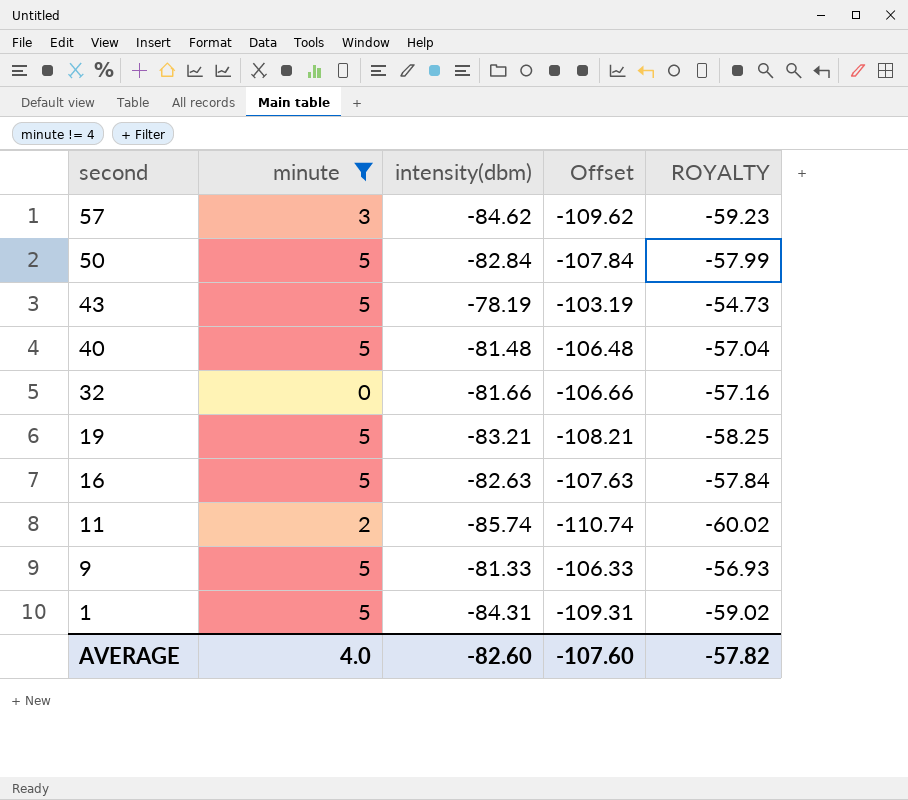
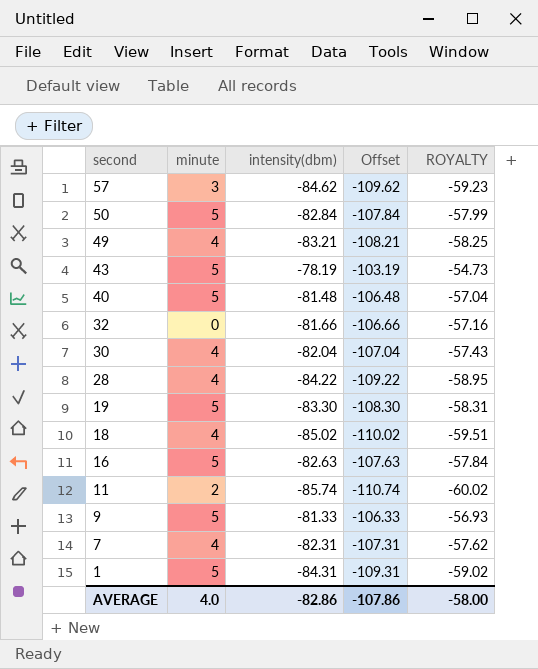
filter: minute != 4 -> none
19 | intensity(dbm): -83.21 -> -83.30
19 | Offset: -108.21 -> -108.30
19 | ROYALTY: -58.25 -> -58.31
AVERAGE | intensity(dbm): -82.60 -> -82.86
AVERAGE | Offset: -107.60 -> -107.86
AVERAGE | ROYALTY: -57.82 -> -58.00

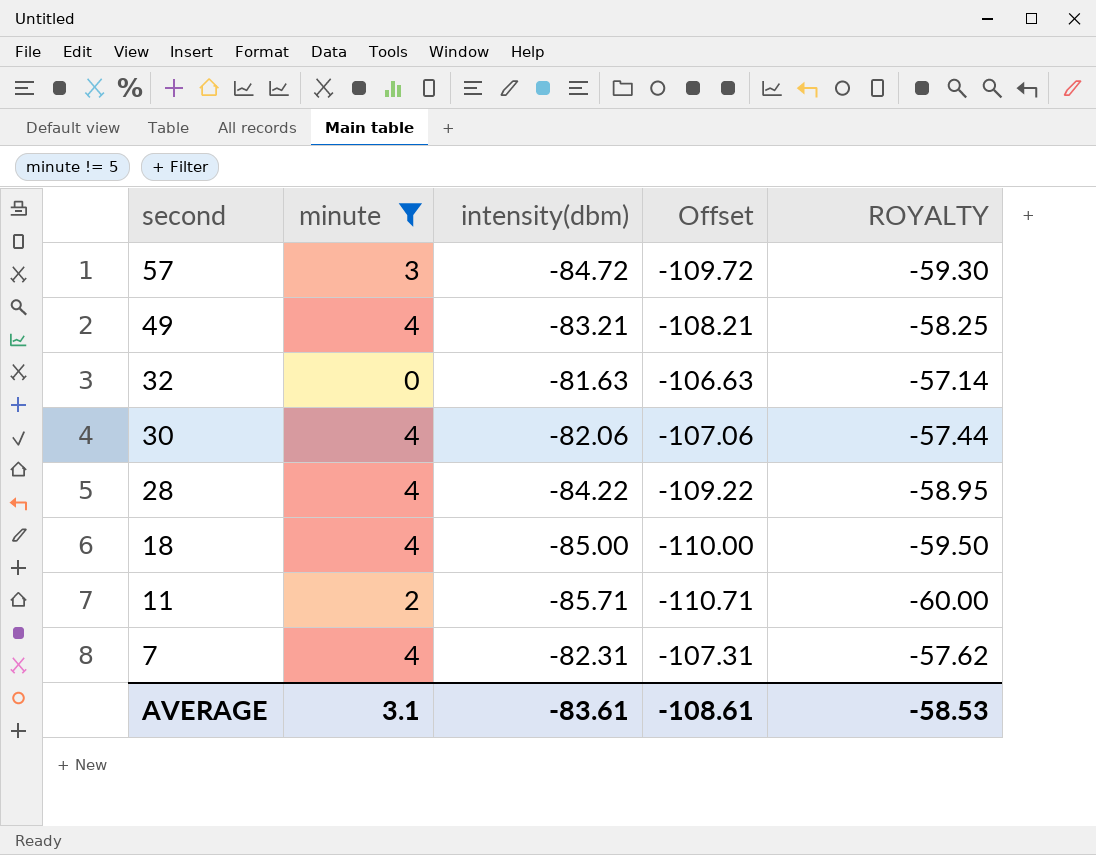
filter: none -> minute != 5
57 | intensity(dbm): -84.62 -> -84.72
57 | Offset: -109.62 -> -109.72
57 | ROYALTY: -59.23 -> -59.30
32 | intensity(dbm): -81.66 -> -81.63
32 | Offset: -106.66 -> -106.63
32 | ROYALTY: -57.16 -> -57.14
30 | intensity(dbm): -82.04 -> -82.06
30 | Offset: -107.04 -> -107.06
30 | ROYALTY: -57.43 -> -57.44
18 | intensity(dbm): -85.02 -> -85.00
18 | Offset: -110.02 -> -110.00
18 | ROYALTY: -59.51 -> -59.50
11 | intensity(dbm): -85.74 -> -85.71
11 | Offset: -110.74 -> -110.71
11 | ROYALTY: -60.02 -> -60.00
AVERAGE | minute: 4.0 -> 3.1
AVERAGE | intensity(dbm): -82.86 -> -83.61
AVERAGE | Offset: -107.86 -> -108.61
AVERAGE | ROYALTY: -58.00 -> -58.53

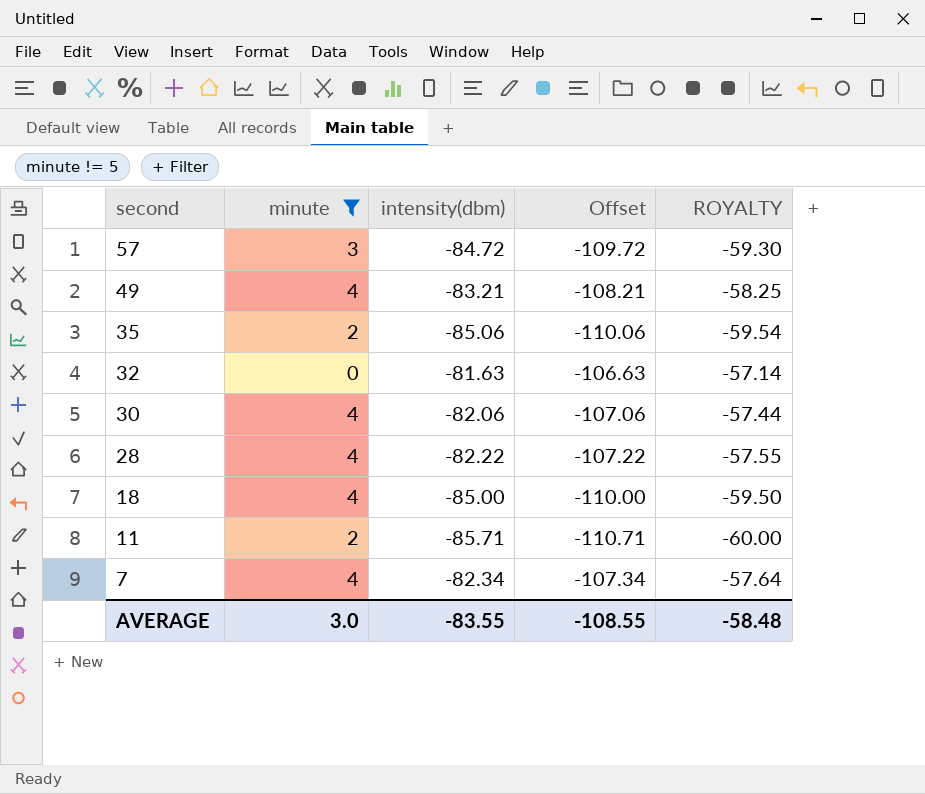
row 35: none -> 2 | -85.06 | -110.06 | -59.54
28 | intensity(dbm): -84.22 -> -82.22
28 | Offset: -109.22 -> -107.22
28 | ROYALTY: -58.95 -> -57.55
7 | intensity(dbm): -82.31 -> -82.34
7 | Offset: -107.31 -> -107.34
7 | ROYALTY: -57.62 -> -57.64
AVERAGE | minute: 3.1 -> 3.0
AVERAGE | intensity(dbm): -83.61 -> -83.55
AVERAGE | Offset: -108.61 -> -108.55
AVERAGE | ROYALTY: -58.53 -> -58.48

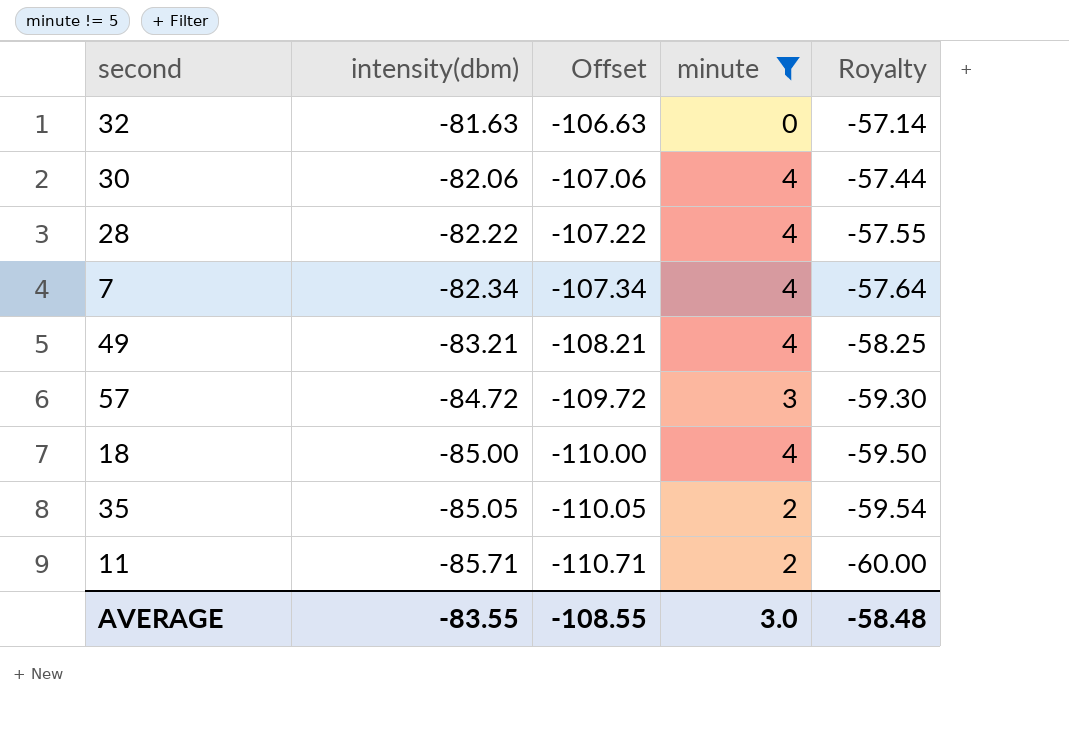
row order: second descending -> intensity(dbm) descending
column minute | position: 2 -> 4
column name: ROYALTY -> Royalty
35 | intensity(dbm): -85.06 -> -85.05
35 | Offset: -110.06 -> -110.05

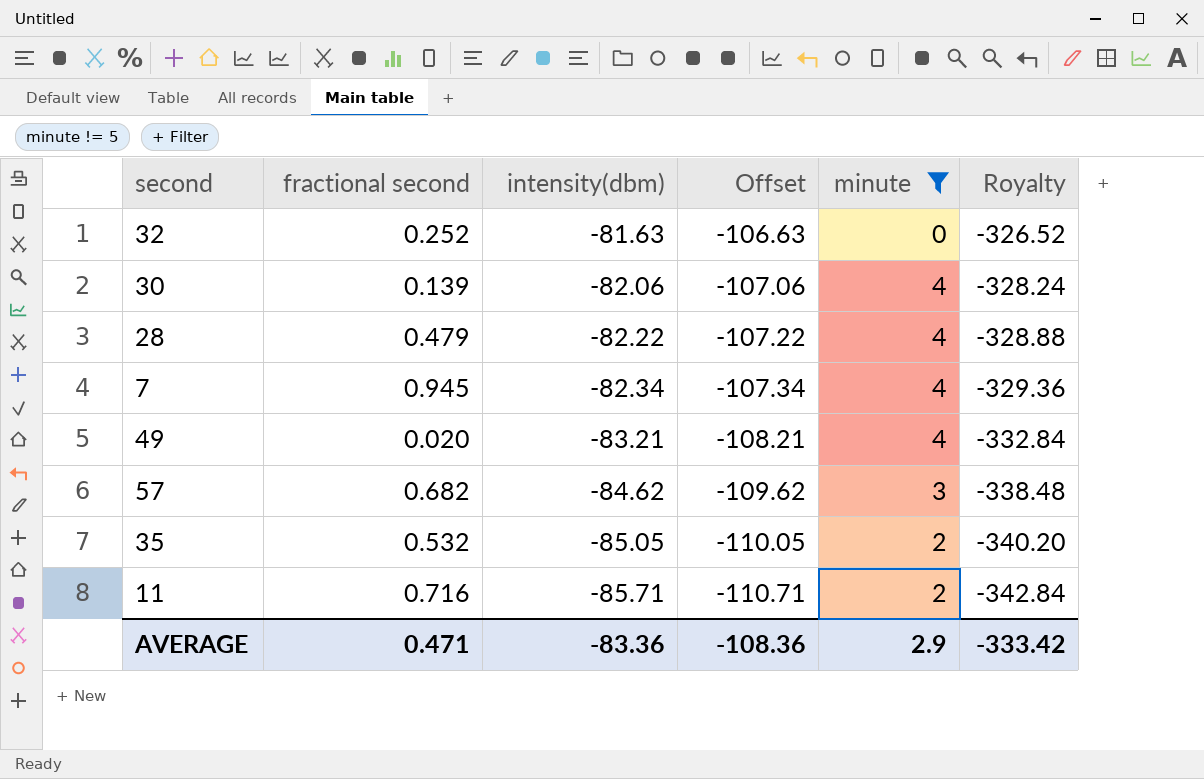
column fractional second | position: none -> 2
column Royalty | formula: [intensity(dbm)] * 0.7 -> [intensity(dbm)] * 4
row 18: -85.00 | -110.00 | 4 | -59.50 -> none
57 | intensity(dbm): -84.72 -> -84.62
57 | Offset: -109.72 -> -109.62
AVERAGE | intensity(dbm): -83.55 -> -83.36
AVERAGE | Offset: -108.55 -> -108.36
AVERAGE | minute: 3.0 -> 2.9
AVERAGE | Royalty: -58.48 -> -333.42

